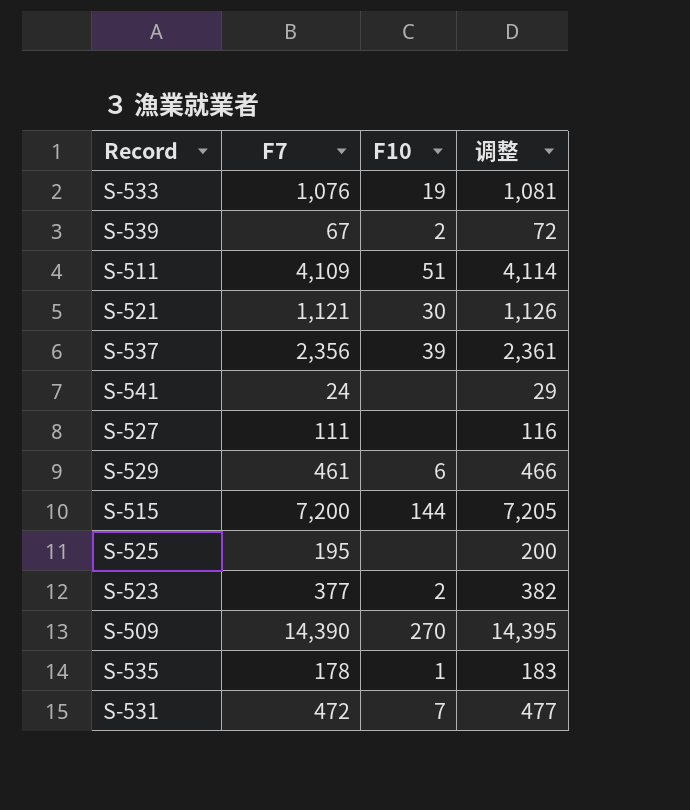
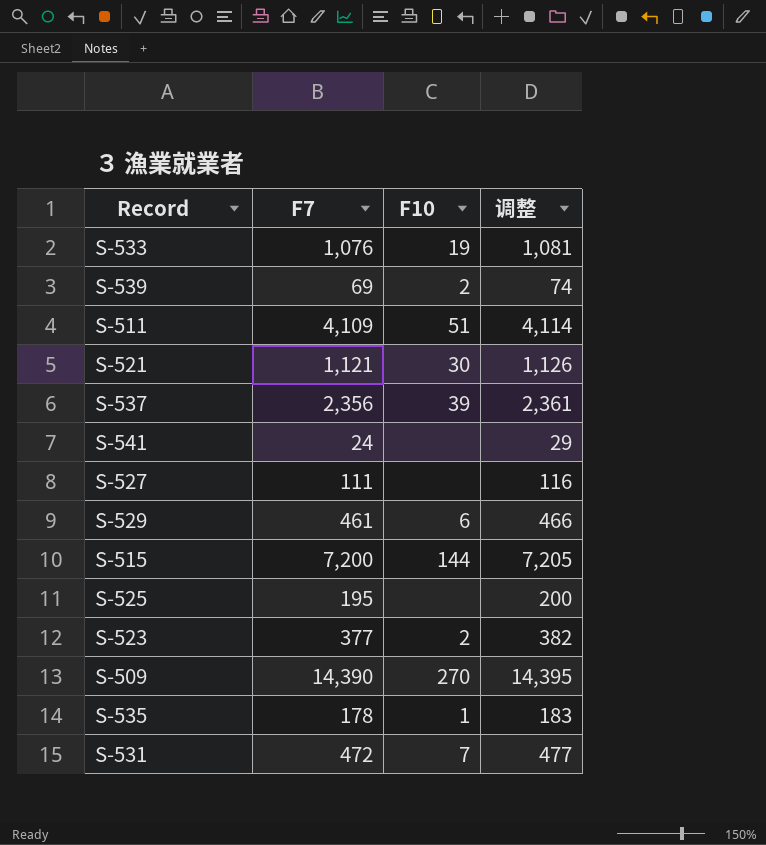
S-539 | F7: 67 -> 69
S-539 | 调整: 72 -> 74

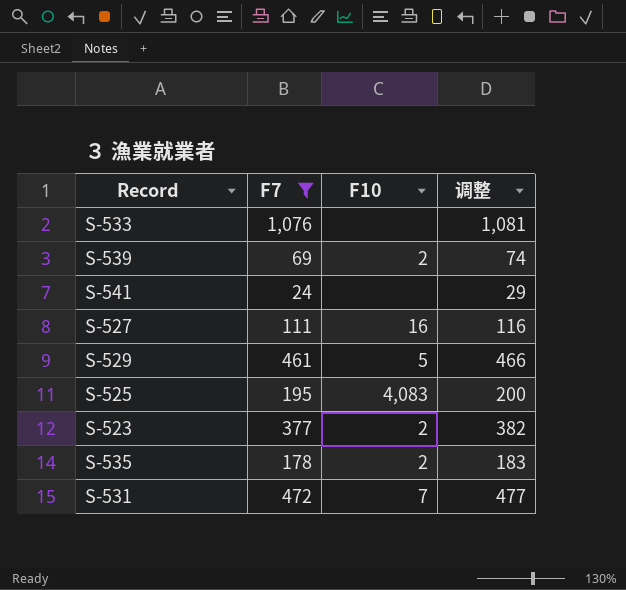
filter: none -> F7 <= 1,076
S-533 | F10: 19 -> none
S-527 | F10: none -> 16
S-529 | F10: 6 -> 5
S-525 | F10: none -> 4,083
S-535 | F10: 1 -> 2

